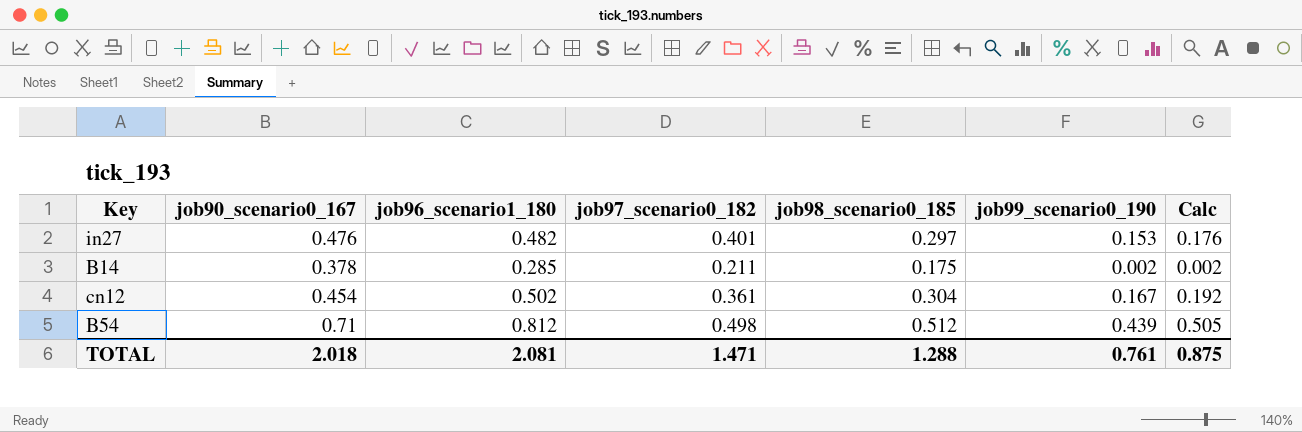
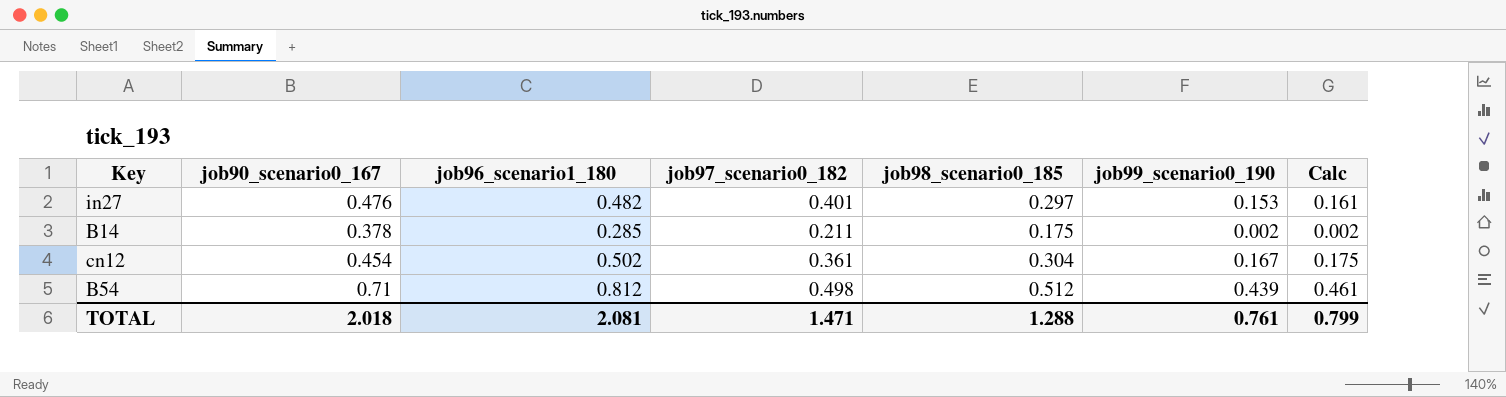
column Calc | formula: [job99_scenario0_190] * 1.15 -> [job99_scenario0_190] * 1.05
TOTAL | Calc: 0.875 -> 0.799

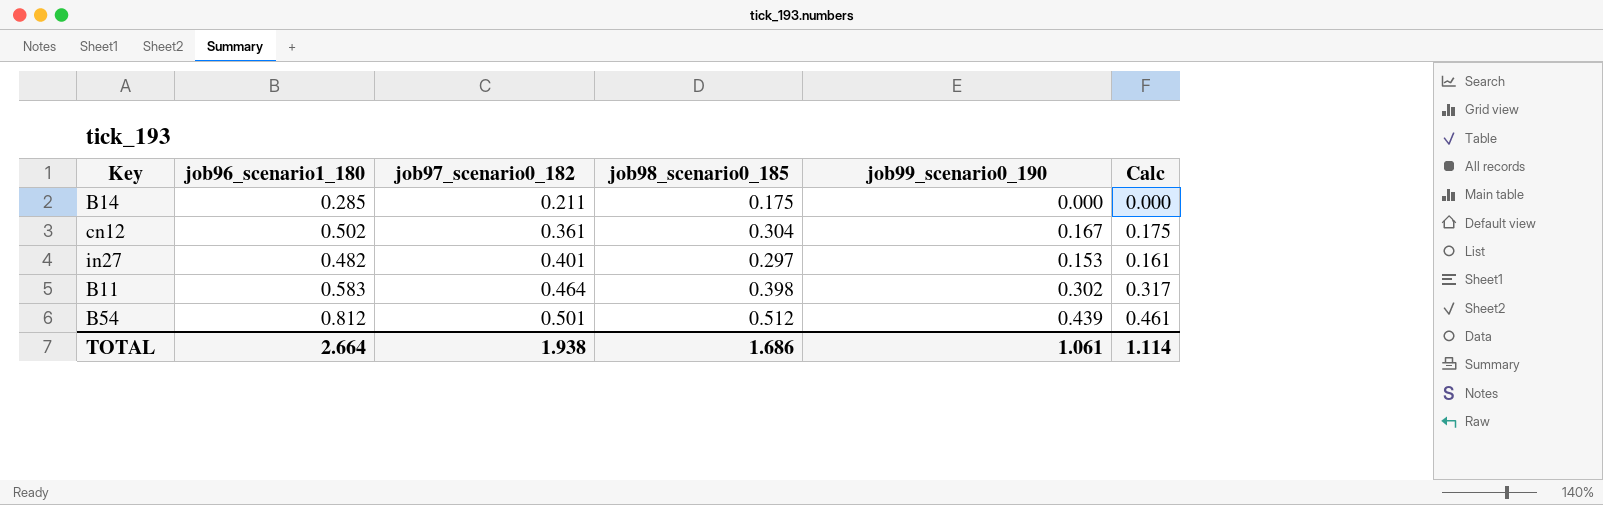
row order: none -> job97_scenario0_182 ascending
column job90_scenario0_167 | position: 2 -> none
B14 | job99_scenario0_190: 0.002 -> 0.000
B14 | Calc: 0.002 -> 0.000
row B11: none -> 0.583 | 0.464 | 0.398 | 0.302 | 0.317
B54 | job97_scenario0_182: 0.498 -> 0.501
TOTAL | job96_scenario1_180: 2.081 -> 2.664
TOTAL | job97_scenario0_182: 1.471 -> 1.938
TOTAL | job98_scenario0_185: 1.288 -> 1.686
TOTAL | job99_scenario0_190: 0.761 -> 1.061
TOTAL | Calc: 0.799 -> 1.114

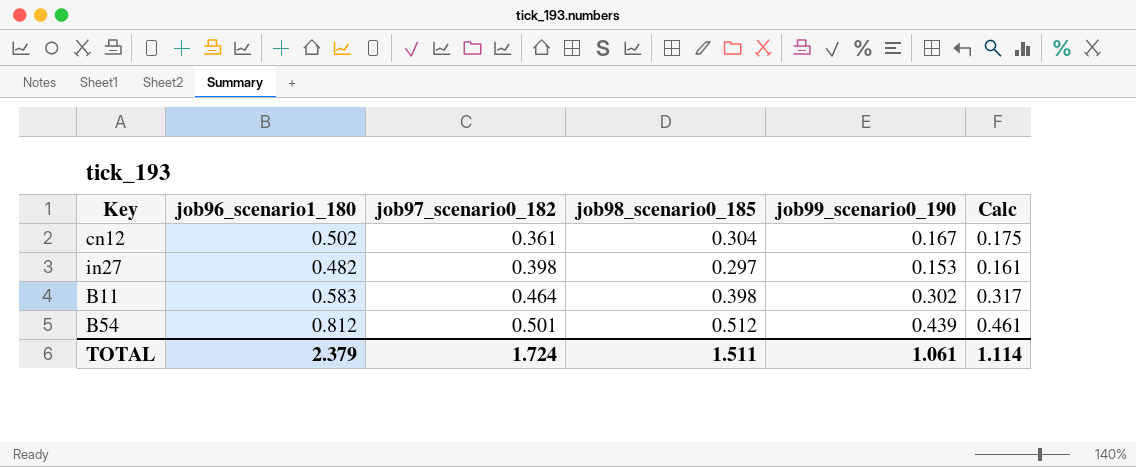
row B14: 0.285 | 0.211 | 0.175 | 0.000 | 0.000 -> none
in27 | job97_scenario0_182: 0.401 -> 0.398
TOTAL | job96_scenario1_180: 2.664 -> 2.379
TOTAL | job97_scenario0_182: 1.938 -> 1.724
TOTAL | job98_scenario0_185: 1.686 -> 1.511

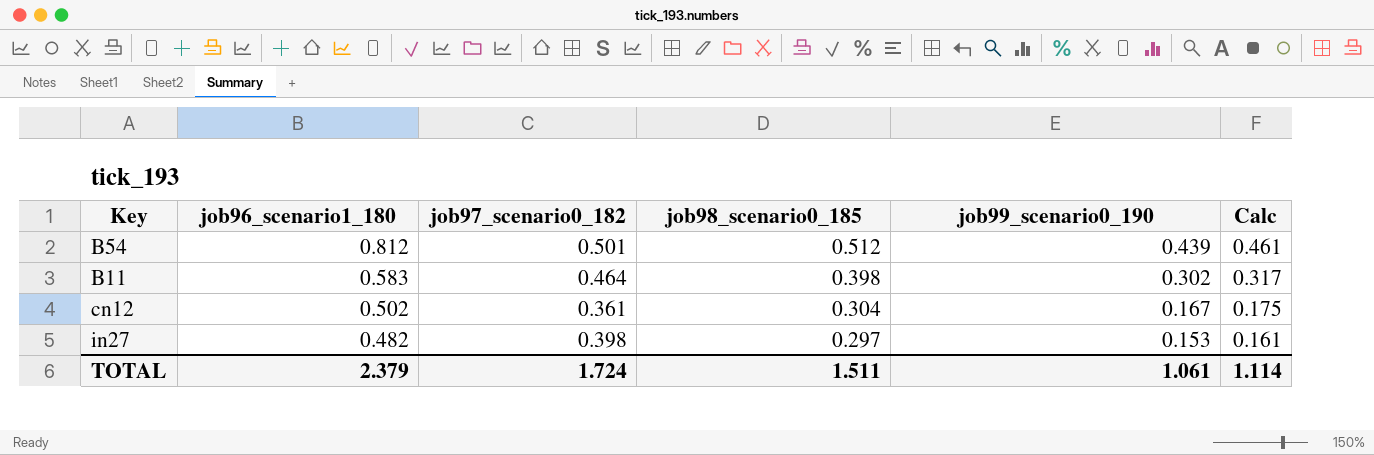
row order: job97_scenario0_182 ascending -> job96_scenario1_180 descending

